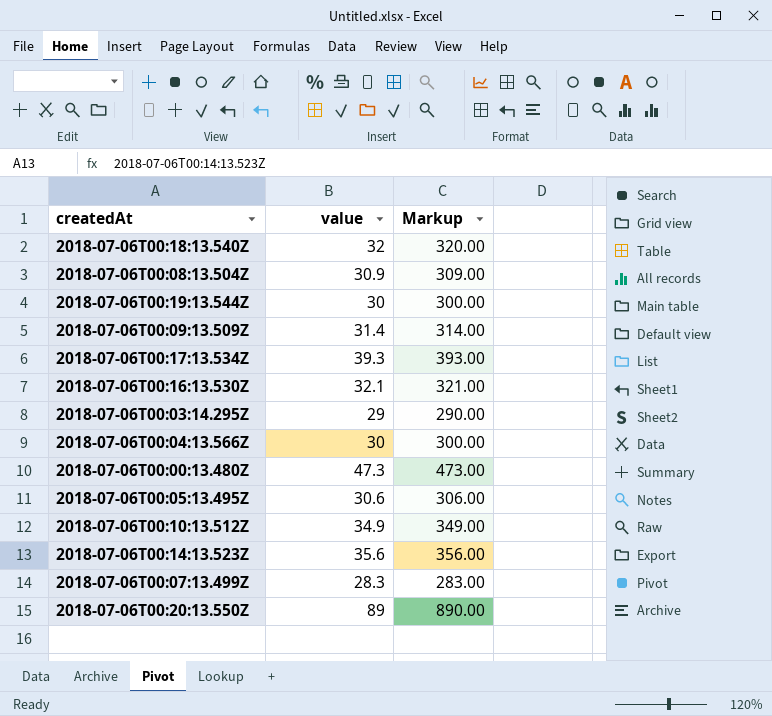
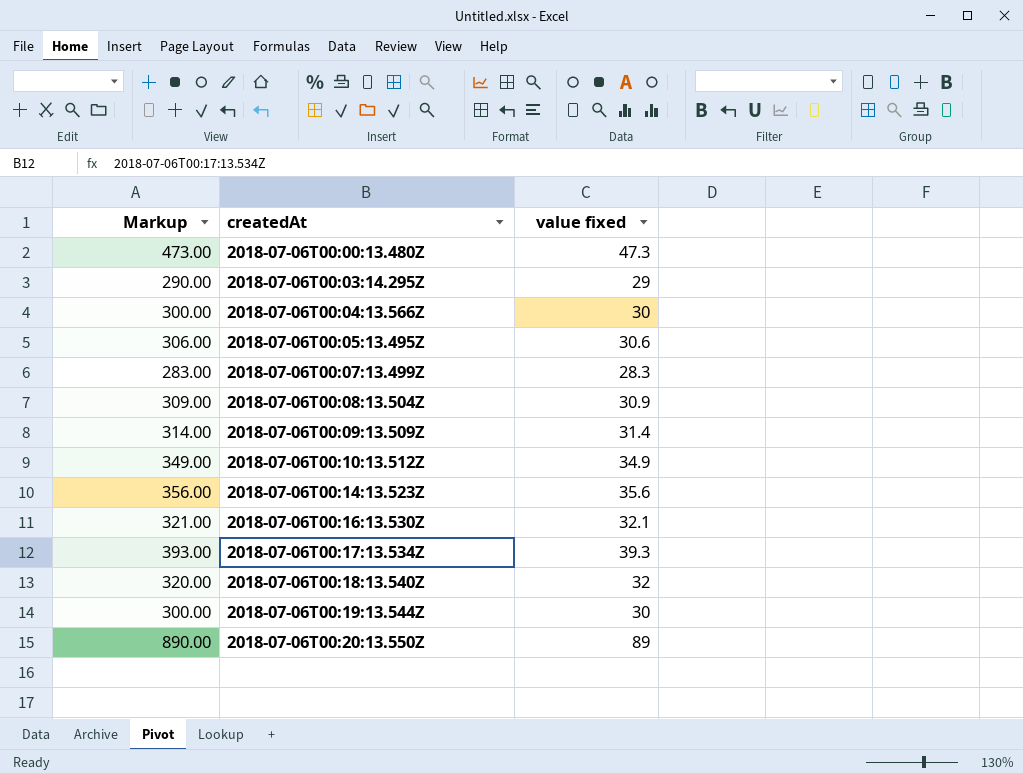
row order: none -> createdAt ascending
column Markup | position: 3 -> 1
column name: value -> value fixed

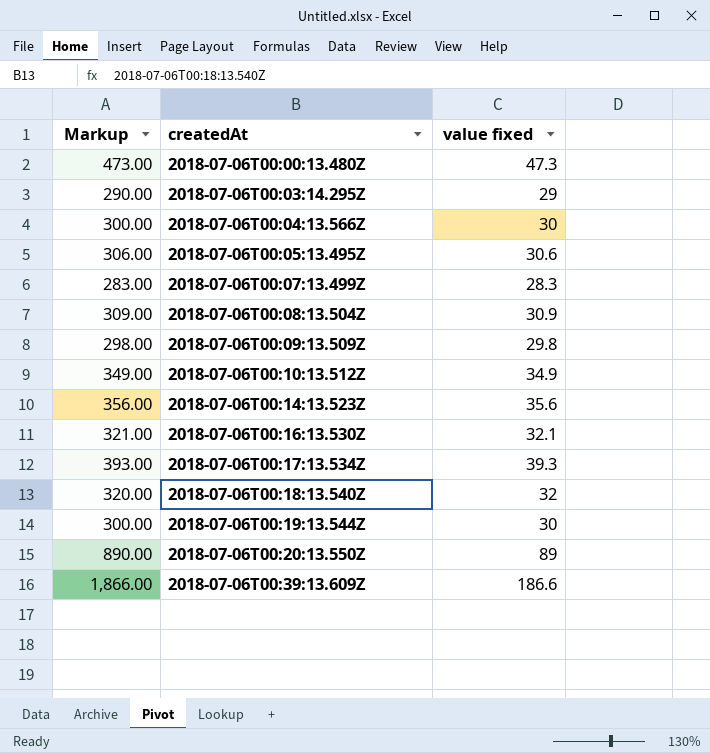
2018-07-06T00:09:13.509Z | Markup: 314.00 -> 298.00
2018-07-06T00:09:13.509Z | value fixed: 31.4 -> 29.8
row 2018-07-06T00:39:13.609Z: none -> 1,866.00 | 186.6

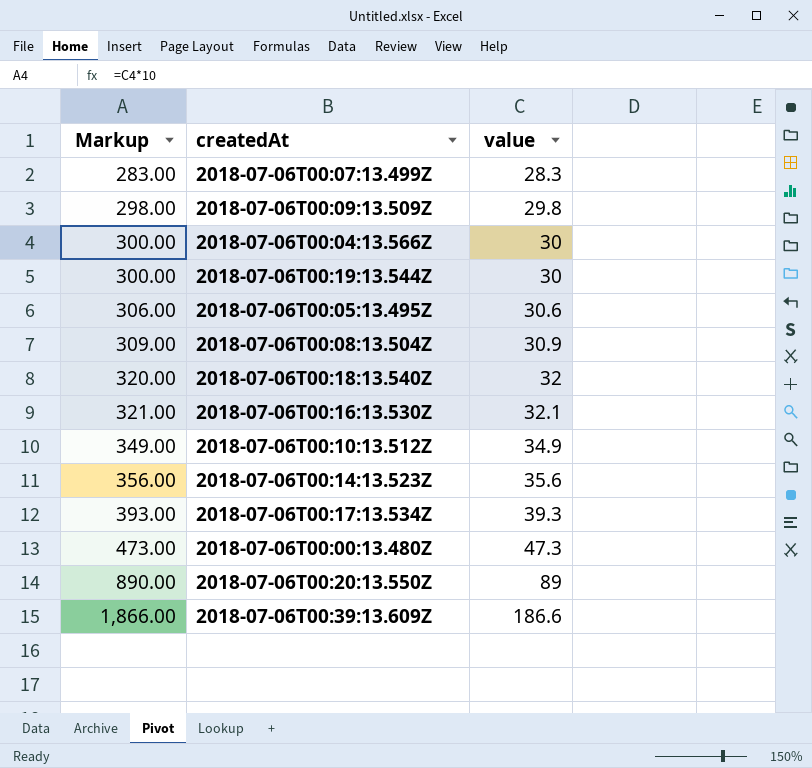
row order: createdAt ascending -> Markup ascending
column name: value fixed -> value
row 2018-07-06T00:03:14.295Z: 290.00 | 29 -> none

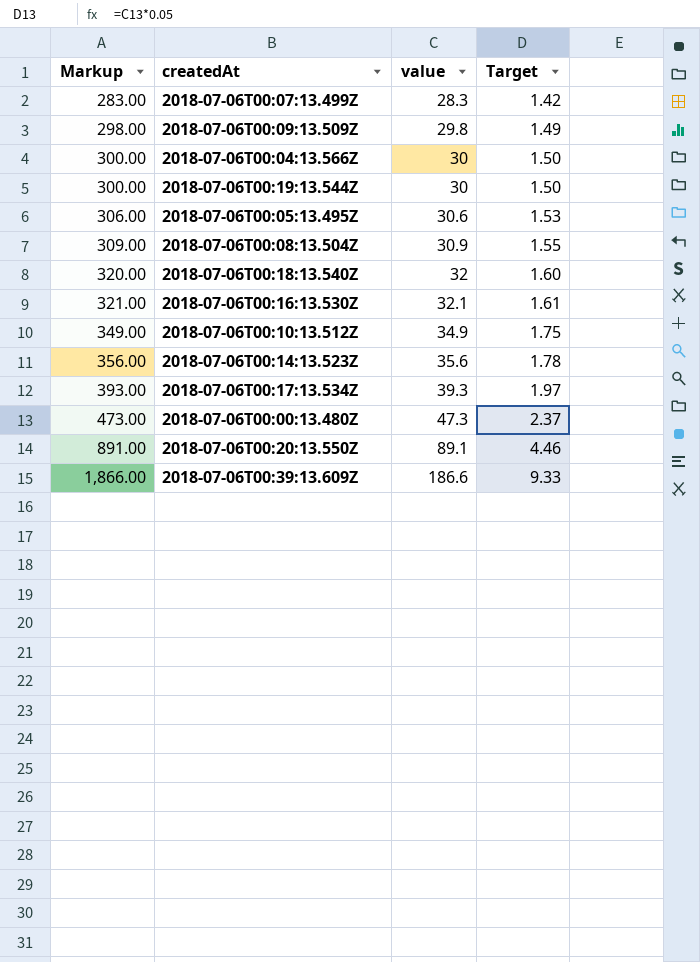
column Target | formula: none -> [value] * 0.05
2018-07-06T00:20:13.550Z | Markup: 890.00 -> 891.00
2018-07-06T00:20:13.550Z | value: 89 -> 89.1

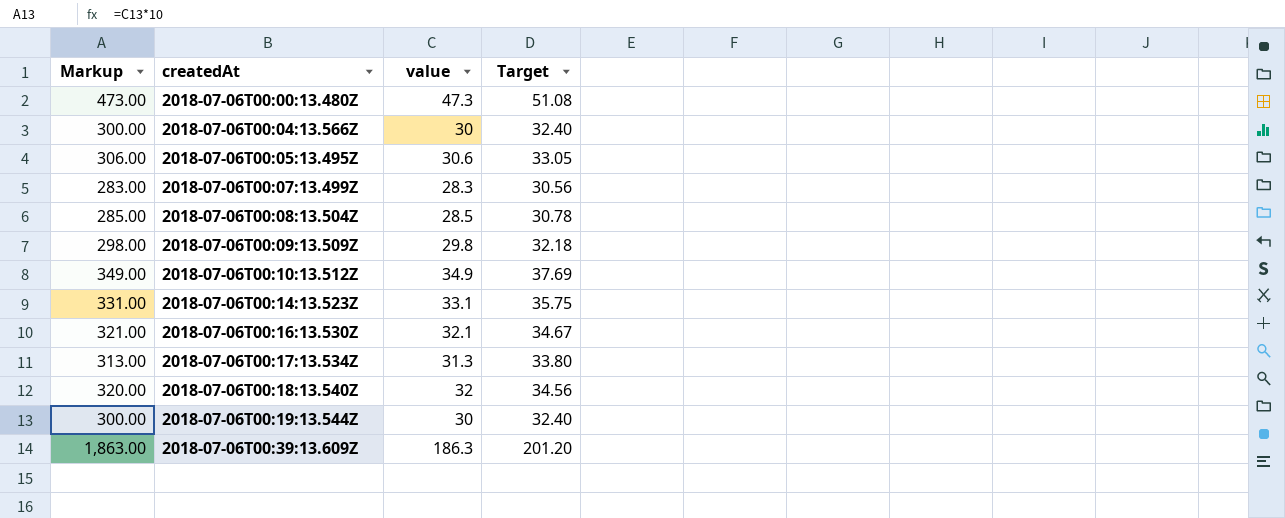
row order: Markup ascending -> createdAt ascending
column Target | formula: [value] * 0.05 -> [value] * 1.08
row 2018-07-06T00:20:13.550Z: 891.00 | 89.1 | 4.46 -> none
2018-07-06T00:08:13.504Z | Markup: 309.00 -> 285.00
2018-07-06T00:08:13.504Z | value: 30.9 -> 28.5
2018-07-06T00:14:13.523Z | Markup: 356.00 -> 331.00
2018-07-06T00:14:13.523Z | value: 35.6 -> 33.1
2018-07-06T00:17:13.534Z | Markup: 393.00 -> 313.00
2018-07-06T00:17:13.534Z | value: 39.3 -> 31.3
2018-07-06T00:39:13.609Z | Markup: 1,866.00 -> 1,863.00
2018-07-06T00:39:13.609Z | value: 186.6 -> 186.3

